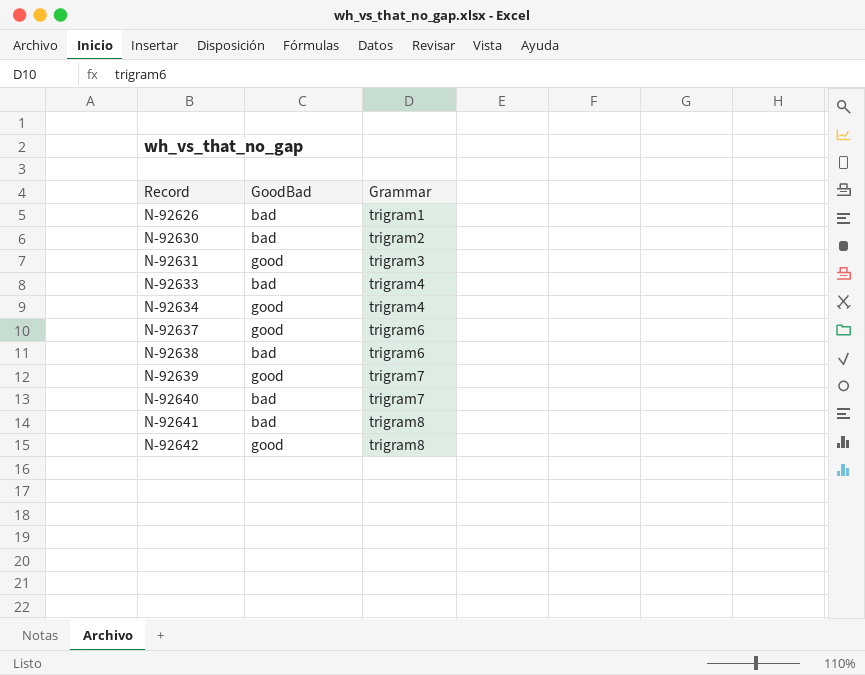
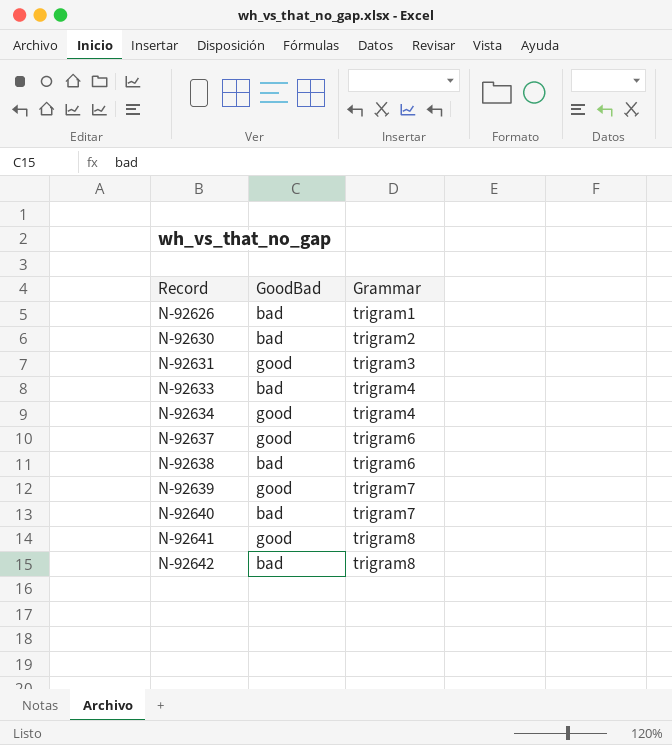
N-92641 | GoodBad: bad -> good
N-92642 | GoodBad: good -> bad

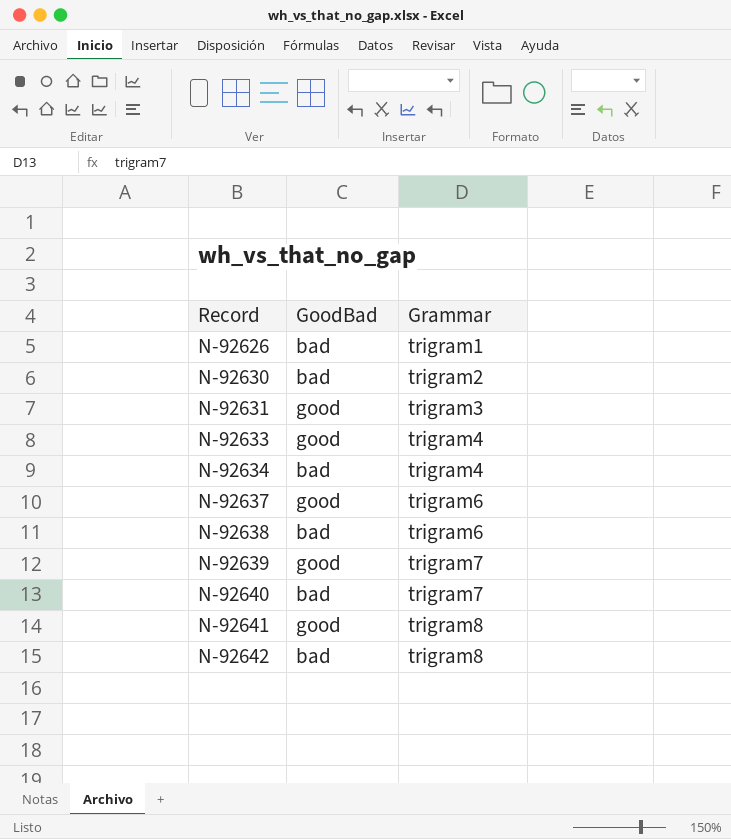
N-92633 | GoodBad: bad -> good
N-92634 | GoodBad: good -> bad

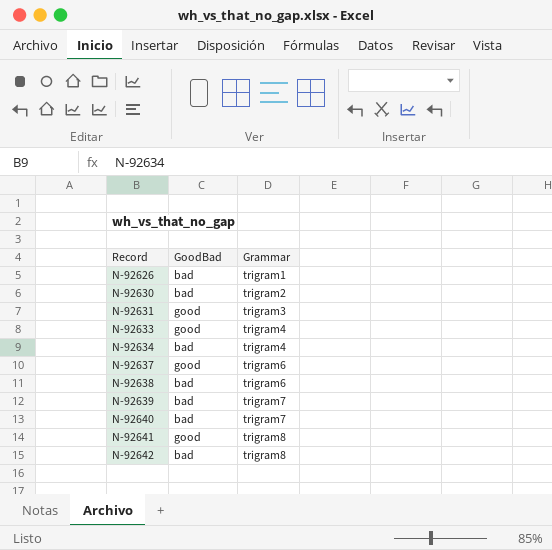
N-92639 | GoodBad: good -> bad

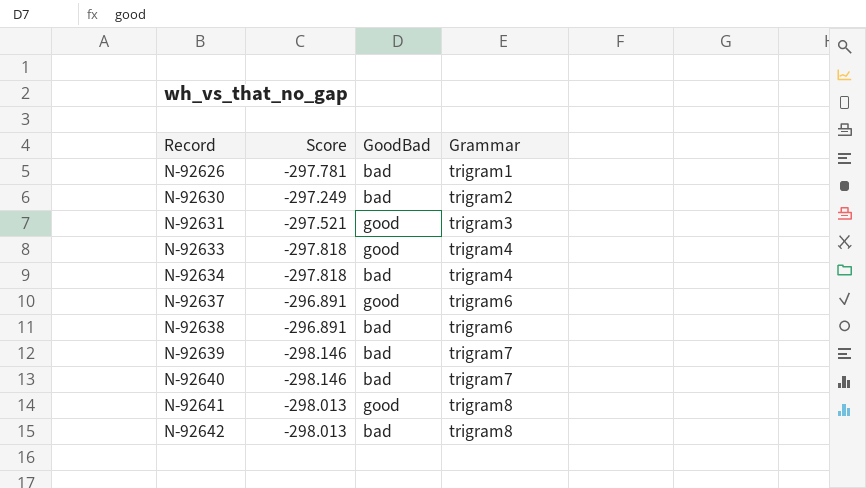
column Score | position: none -> 2

